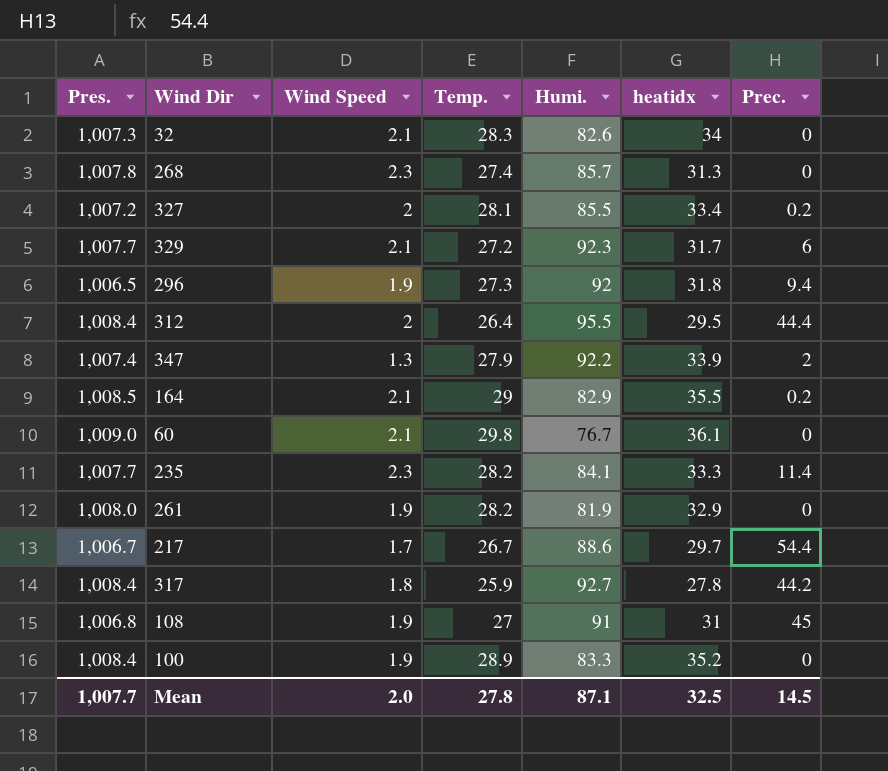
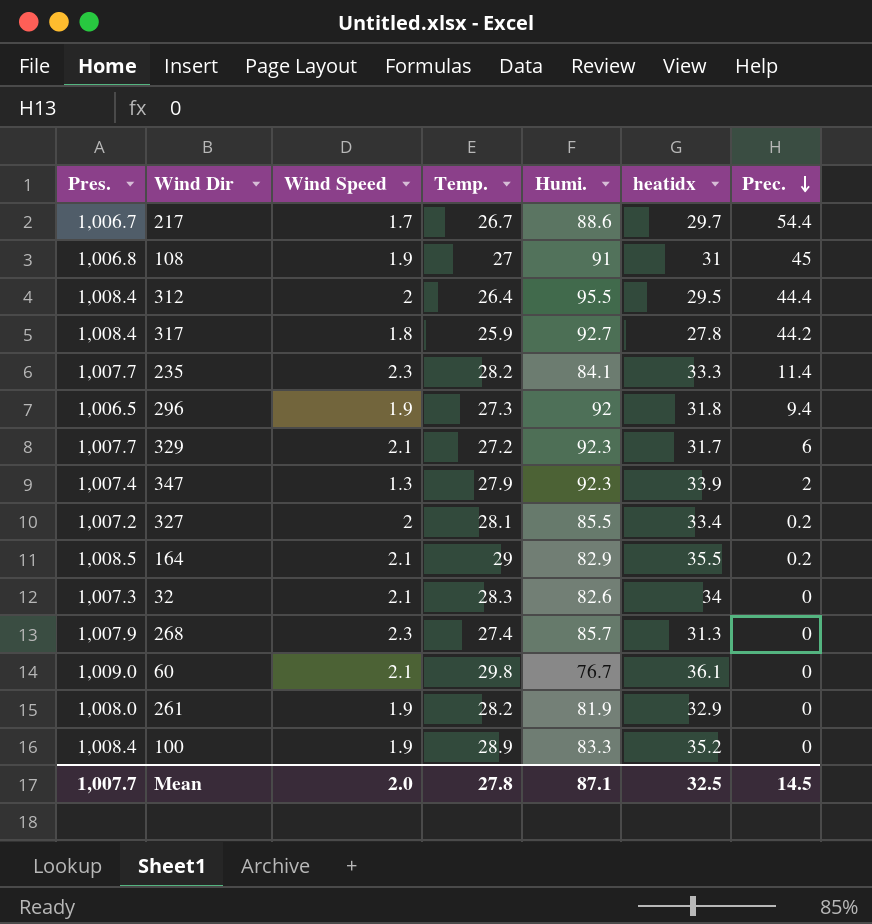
row order: none -> Prec. descending
347 | Humi.: 92.2 -> 92.3
268 | Pres.: 1,007.8 -> 1,007.9

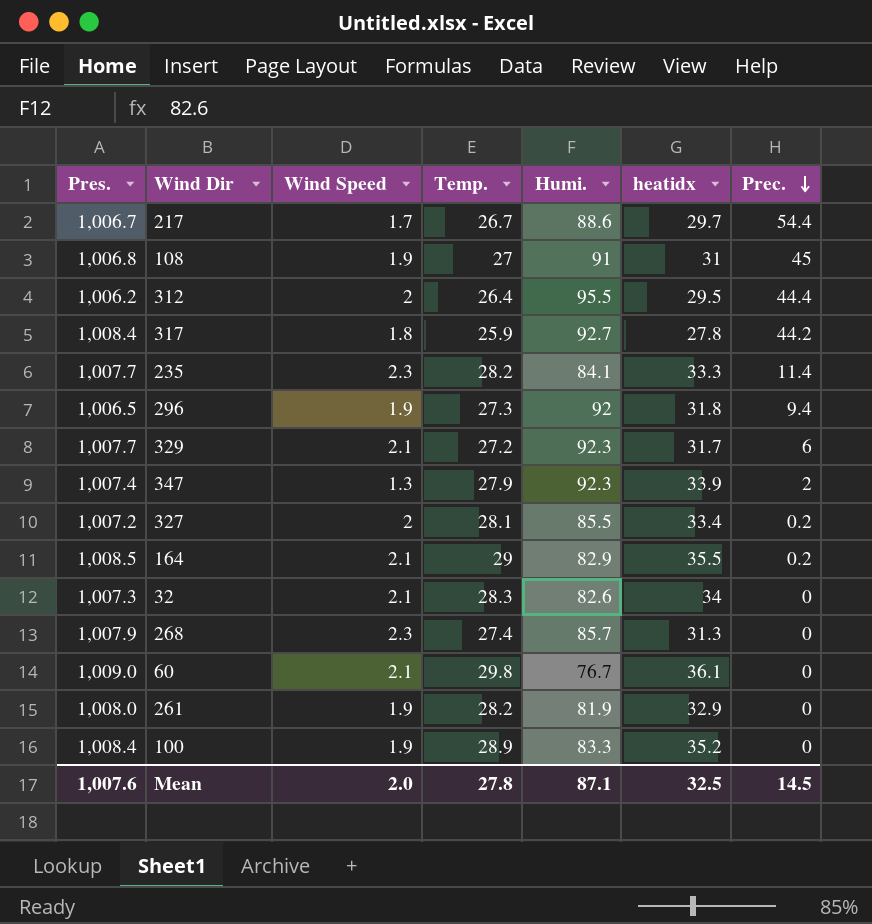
312 | Pres.: 1,008.4 -> 1,006.2
Mean | Pres.: 1,007.7 -> 1,007.6

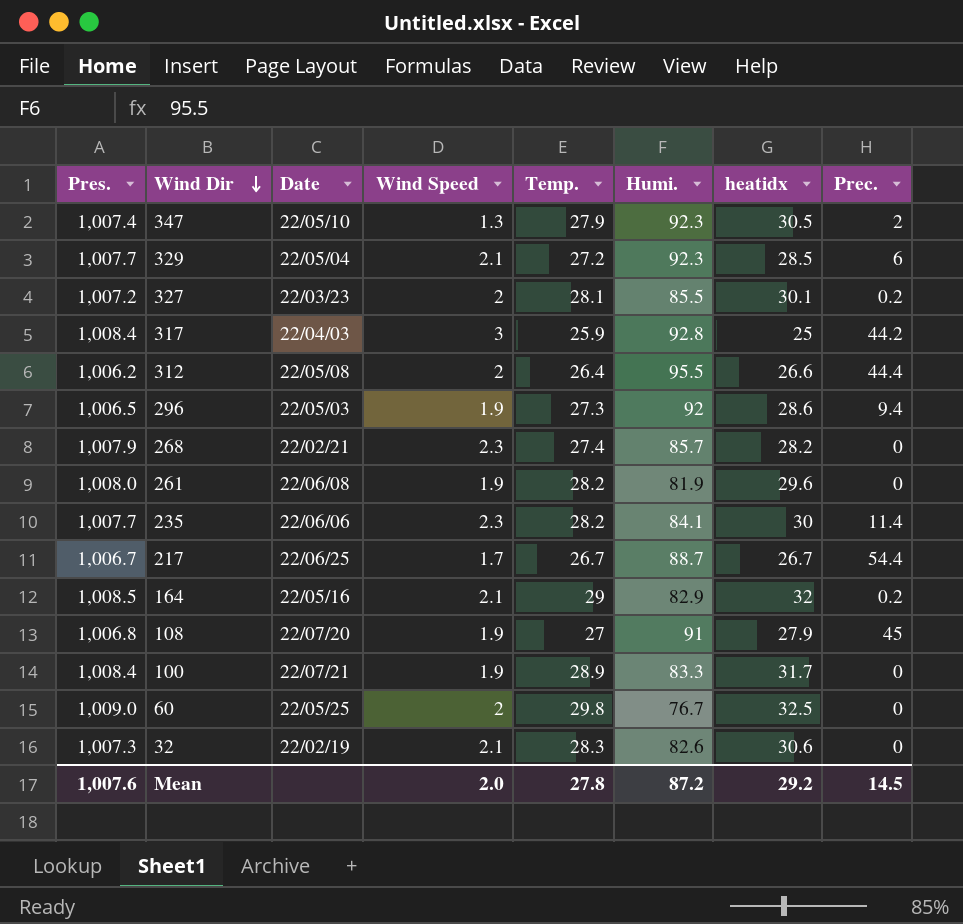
row order: Prec. descending -> Wind Dir descending
column Date | position: none -> 3
347 | heatidx: 33.9 -> 30.5
329 | heatidx: 31.7 -> 28.5
327 | heatidx: 33.4 -> 30.1
317 | Wind Speed: 1.8 -> 3
317 | Humi.: 92.7 -> 92.8
317 | heatidx: 27.8 -> 25
312 | heatidx: 29.5 -> 26.6
296 | heatidx: 31.8 -> 28.6
268 | heatidx: 31.3 -> 28.2
261 | heatidx: 32.9 -> 29.6
235 | heatidx: 33.3 -> 30
217 | Humi.: 88.6 -> 88.7
217 | heatidx: 29.7 -> 26.7
164 | heatidx: 35.5 -> 32
108 | heatidx: 31 -> 27.9
100 | heatidx: 35.2 -> 31.7
60 | Wind Speed: 2.1 -> 2
60 | heatidx: 36.1 -> 32.5
32 | heatidx: 34 -> 30.6
Mean | Humi.: 87.1 -> 87.2
Mean | heatidx: 32.5 -> 29.2

